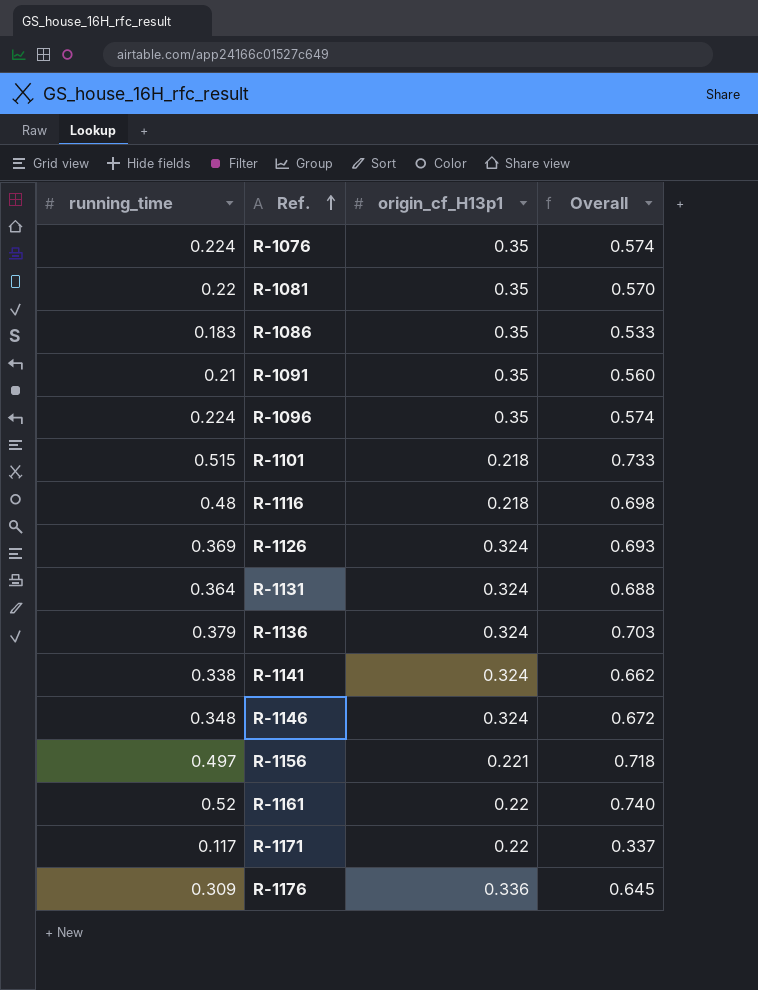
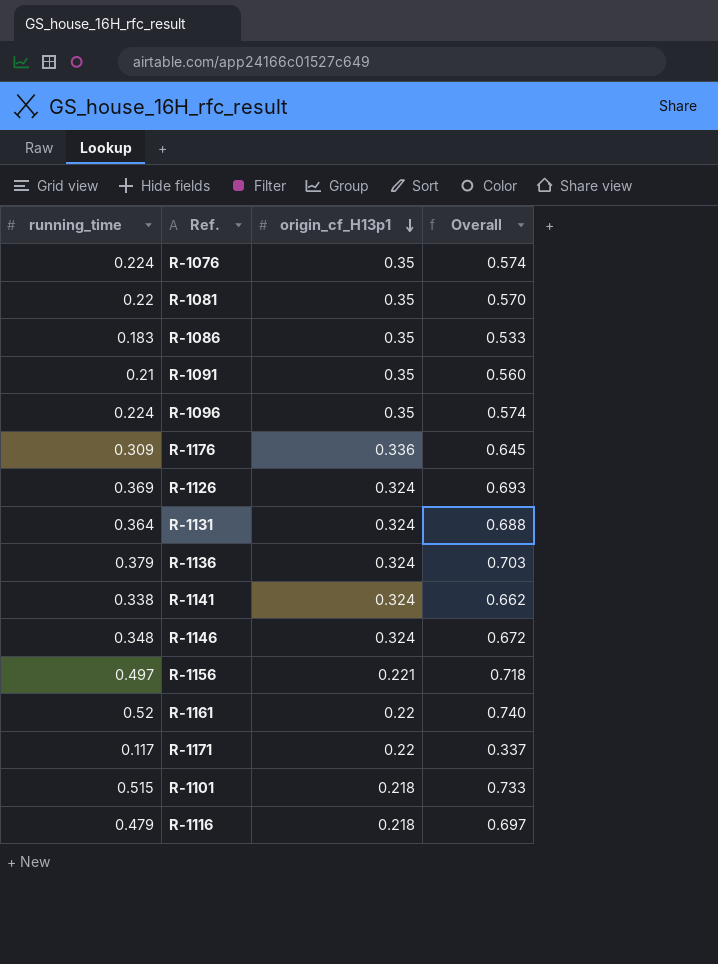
row order: Ref. ascending -> origin_cf_H13p1 descending
R-1116 | running_time: 0.48 -> 0.479
R-1116 | Overall: 0.698 -> 0.697

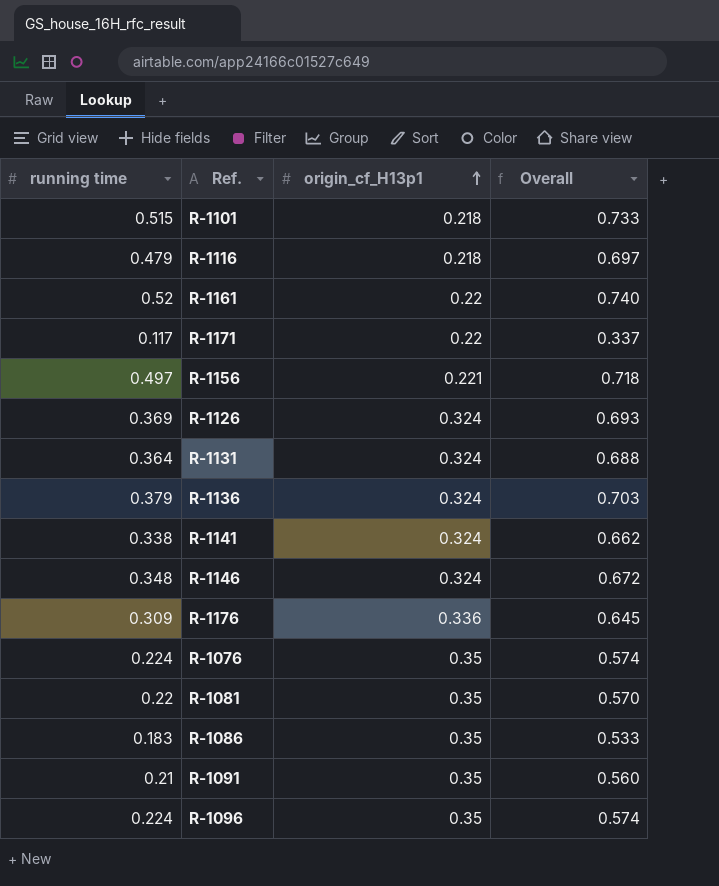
row order: origin_cf_H13p1 descending -> origin_cf_H13p1 ascending
column name: running_time -> running time

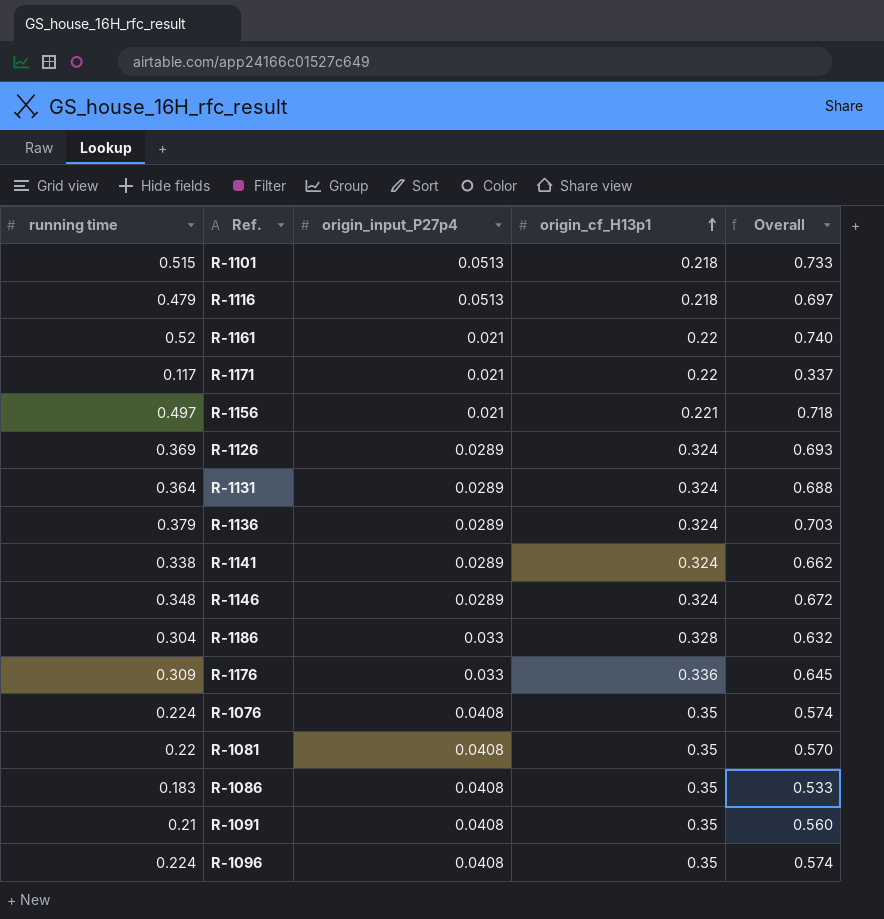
column origin_input_P27p4 | position: none -> 3
row R-1186: none -> 0.304 | 0.033 | 0.328 | 0.632

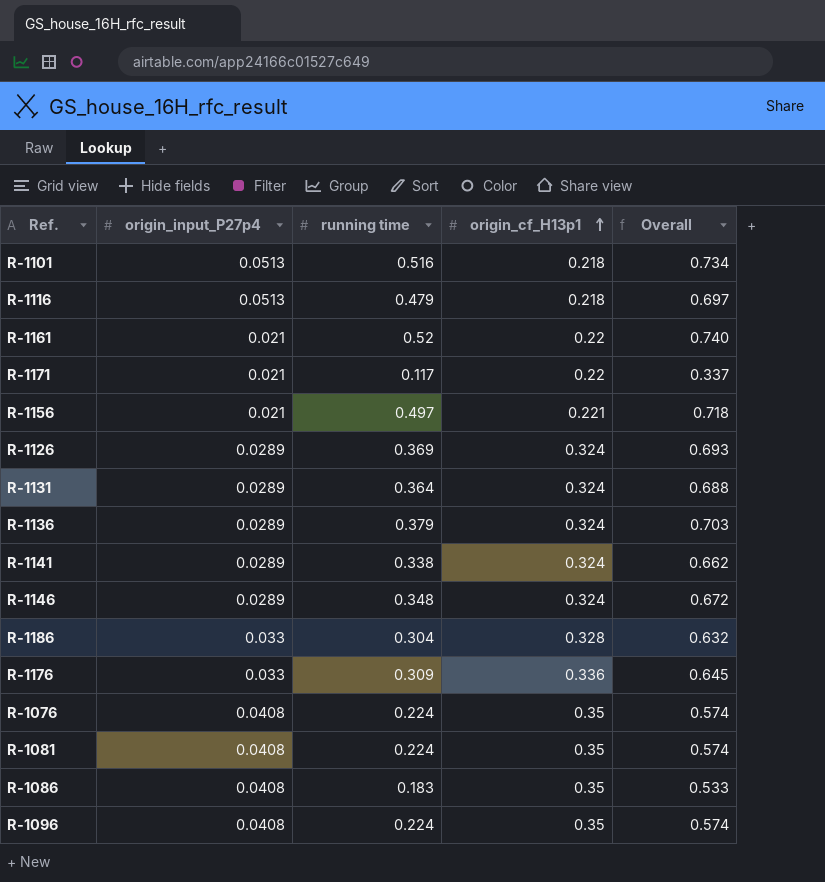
column running time | position: 1 -> 3
row R-1091: 0.21 | 0.0408 | 0.35 | 0.560 -> none
R-1101 | running time: 0.515 -> 0.516
R-1101 | Overall: 0.733 -> 0.734
R-1081 | running time: 0.22 -> 0.224
R-1081 | Overall: 0.570 -> 0.574

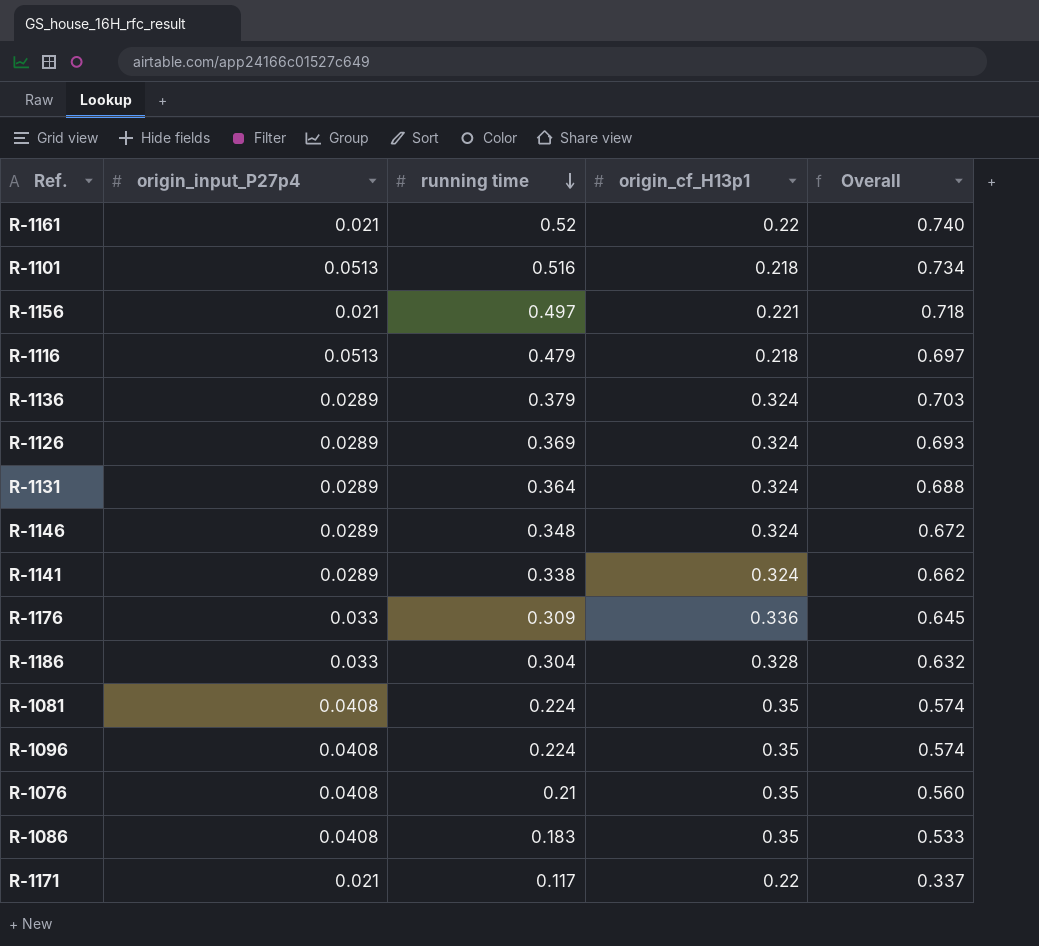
row order: origin_cf_H13p1 ascending -> running time descending
R-1076 | running time: 0.224 -> 0.21
R-1076 | Overall: 0.574 -> 0.560

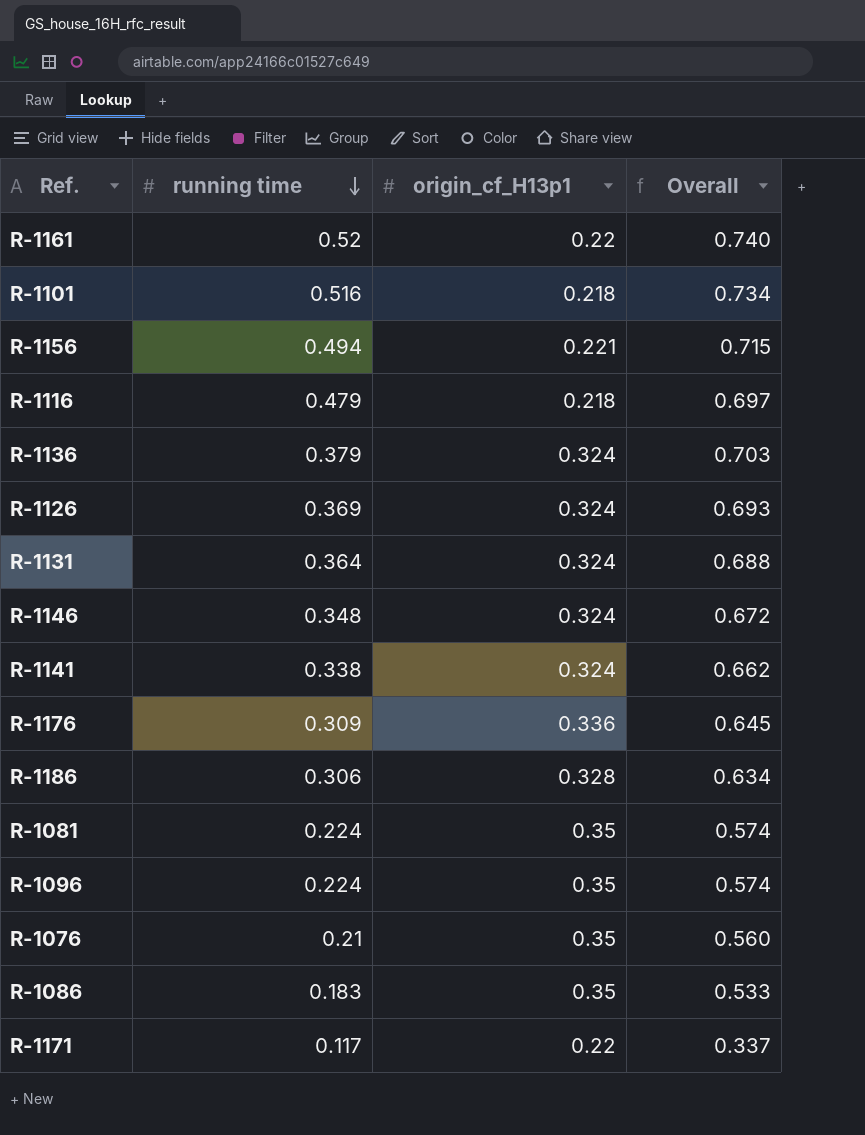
column origin_input_P27p4 | position: 2 -> none
R-1156 | running time: 0.497 -> 0.494
R-1156 | Overall: 0.718 -> 0.715
R-1186 | running time: 0.304 -> 0.306
R-1186 | Overall: 0.632 -> 0.634

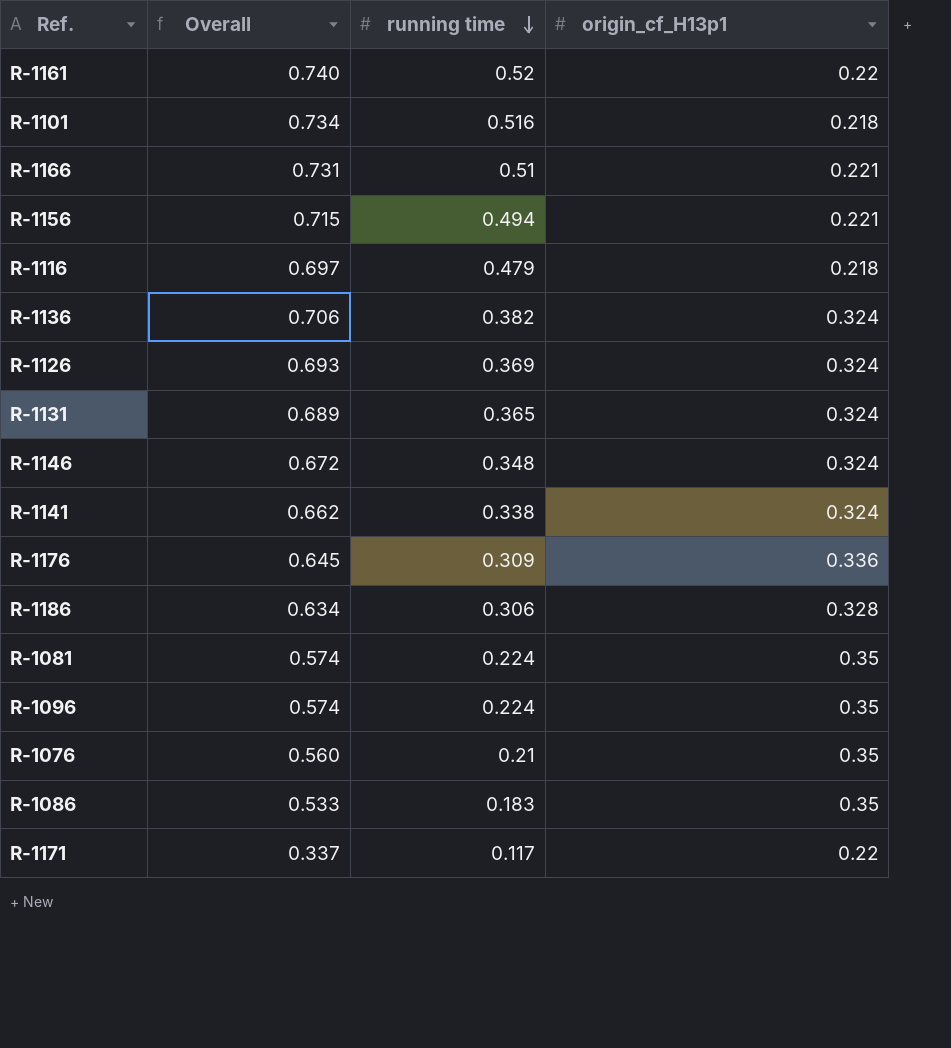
column Overall | position: 4 -> 2
row R-1166: none -> 0.731 | 0.51 | 0.221
R-1136 | Overall: 0.703 -> 0.706
R-1136 | running time: 0.379 -> 0.382
R-1131 | Overall: 0.688 -> 0.689
R-1131 | running time: 0.364 -> 0.365

